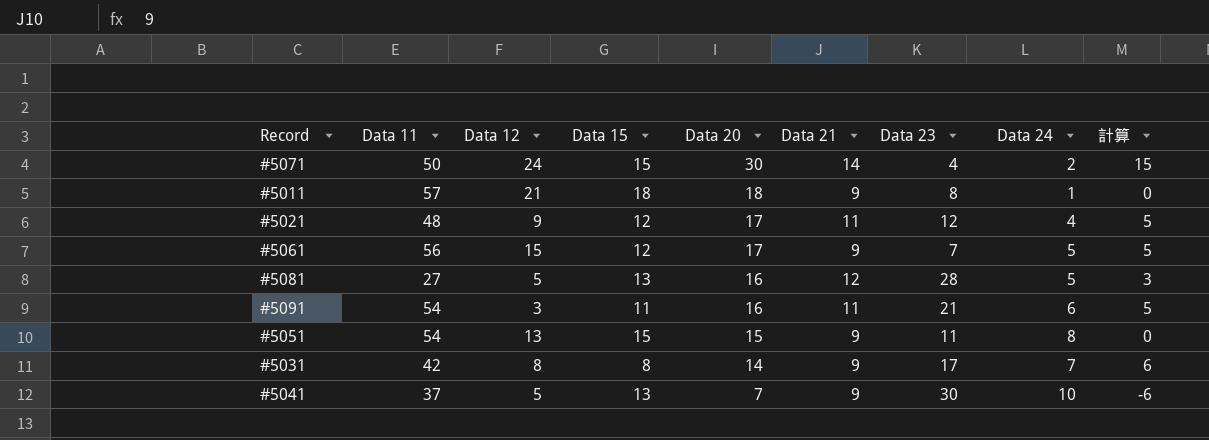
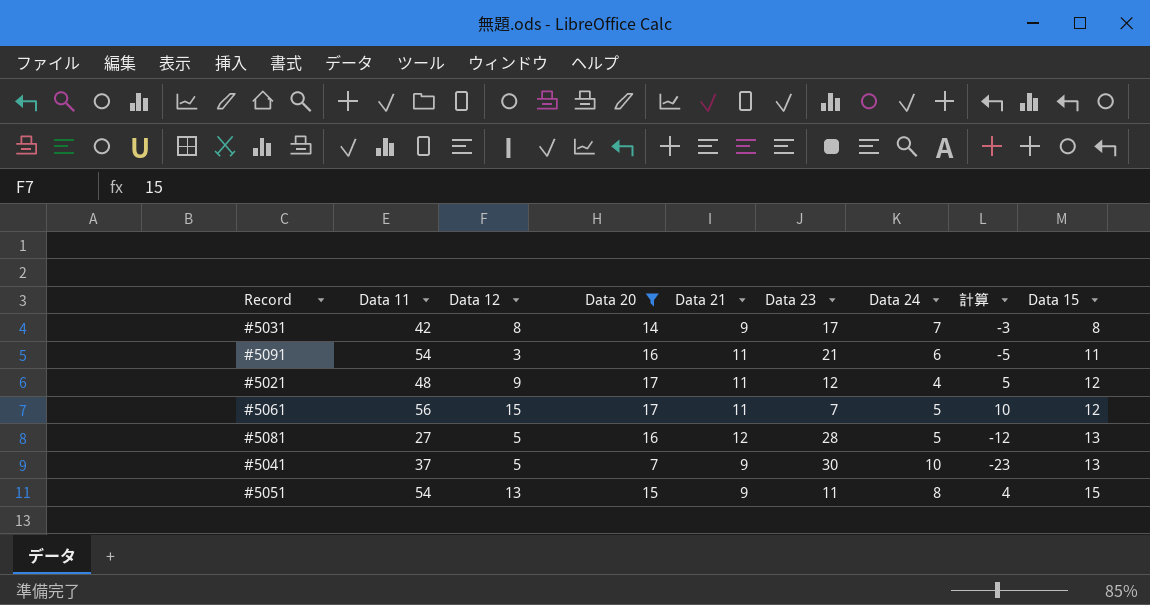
filter: none -> Data 20 <= 17
row order: Data 20 descending -> Data 15 ascending
column 計算 | formula: [Data 20] - [Data 15] -> [Data 20] - [Data 23]
column Data 15 | position: 4 -> 9
#5061 | Data 21: 9 -> 11

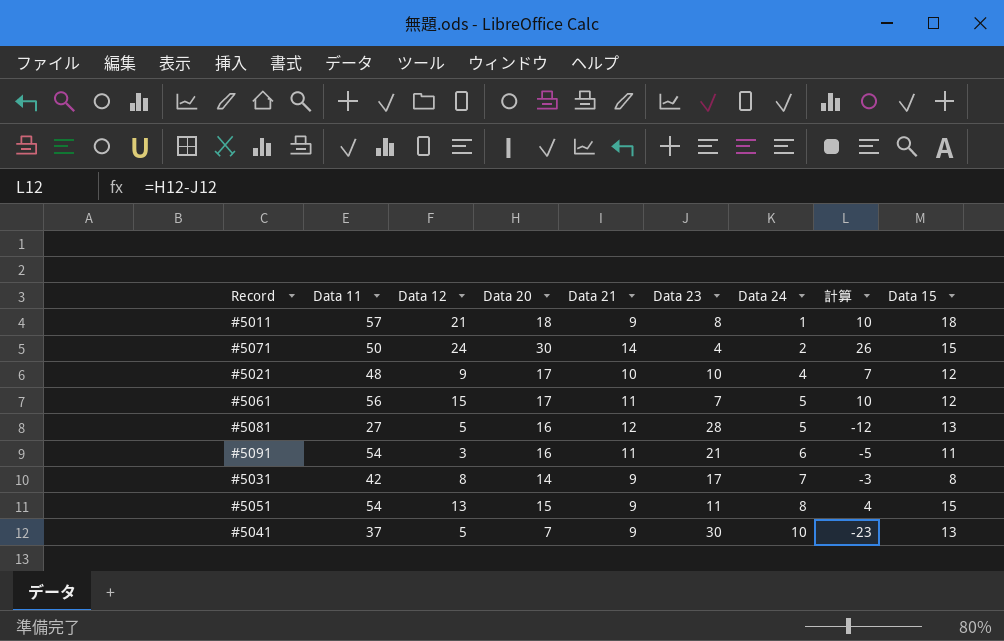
filter: Data 20 <= 17 -> none
row order: Data 15 ascending -> Data 24 ascending
#5021 | Data 21: 11 -> 10
#5021 | Data 23: 12 -> 10
#5021 | 計算: 5 -> 7

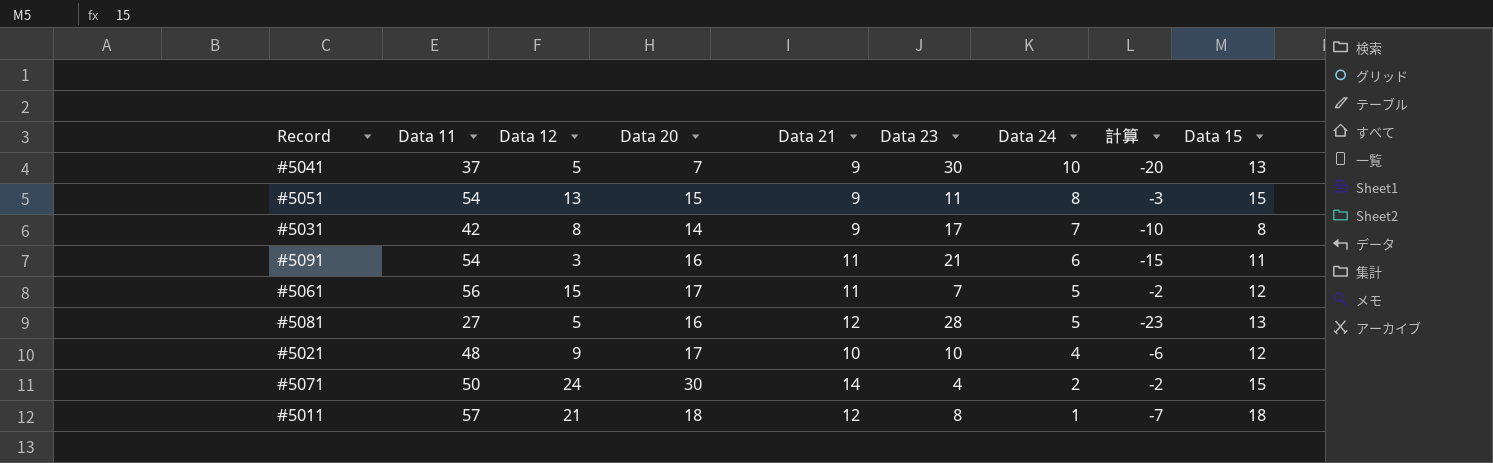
row order: Data 24 ascending -> Data 24 descending
column 計算 | formula: [Data 20] - [Data 23] -> [Data 24] - [Data 23]
#5011 | Data 21: 9 -> 12

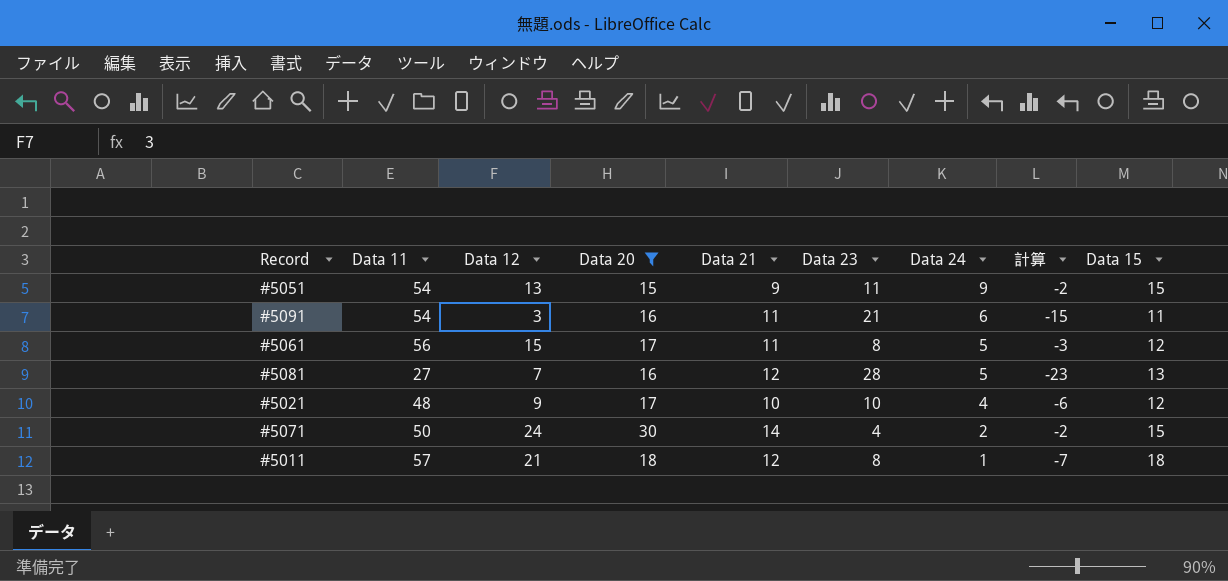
filter: none -> Data 20 >= 15
#5051 | Data 24: 8 -> 9
#5051 | 計算: -3 -> -2
#5061 | Data 23: 7 -> 8
#5061 | 計算: -2 -> -3
#5081 | Data 12: 5 -> 7

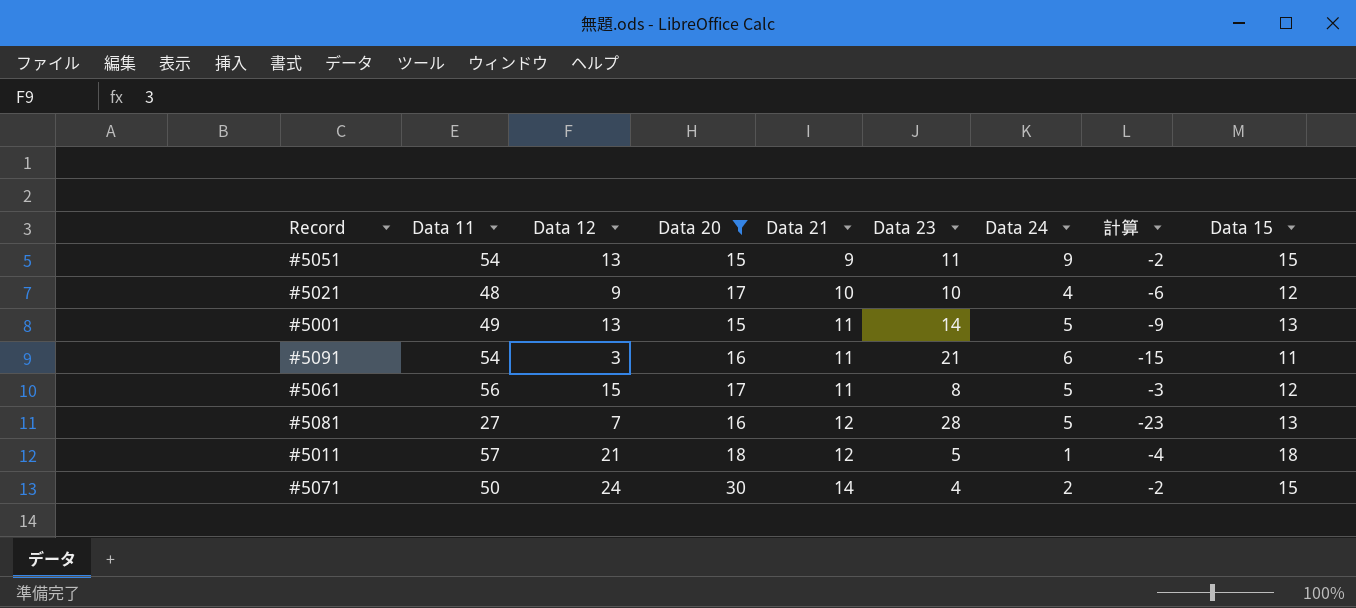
row order: Data 24 descending -> Data 21 ascending
row #5001: none -> 49 | 13 | 15 | 11 | 14 | 5 | -9 | 13
#5011 | Data 23: 8 -> 5
#5011 | 計算: -7 -> -4

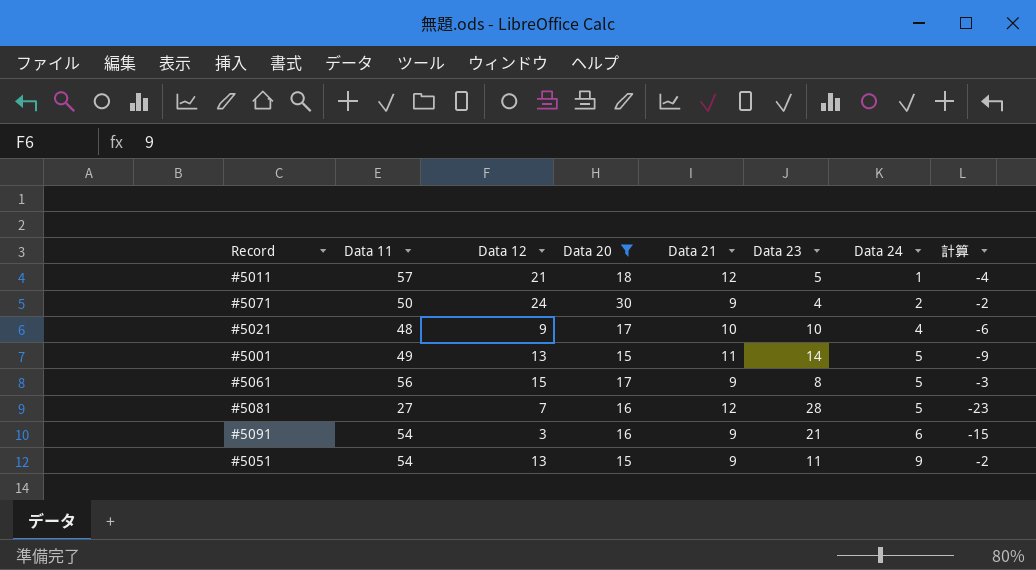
row order: Data 21 ascending -> Data 24 ascending
column Data 15 | position: 9 -> none
#5071 | Data 21: 14 -> 9
#5061 | Data 21: 11 -> 9
#5091 | Data 21: 11 -> 9

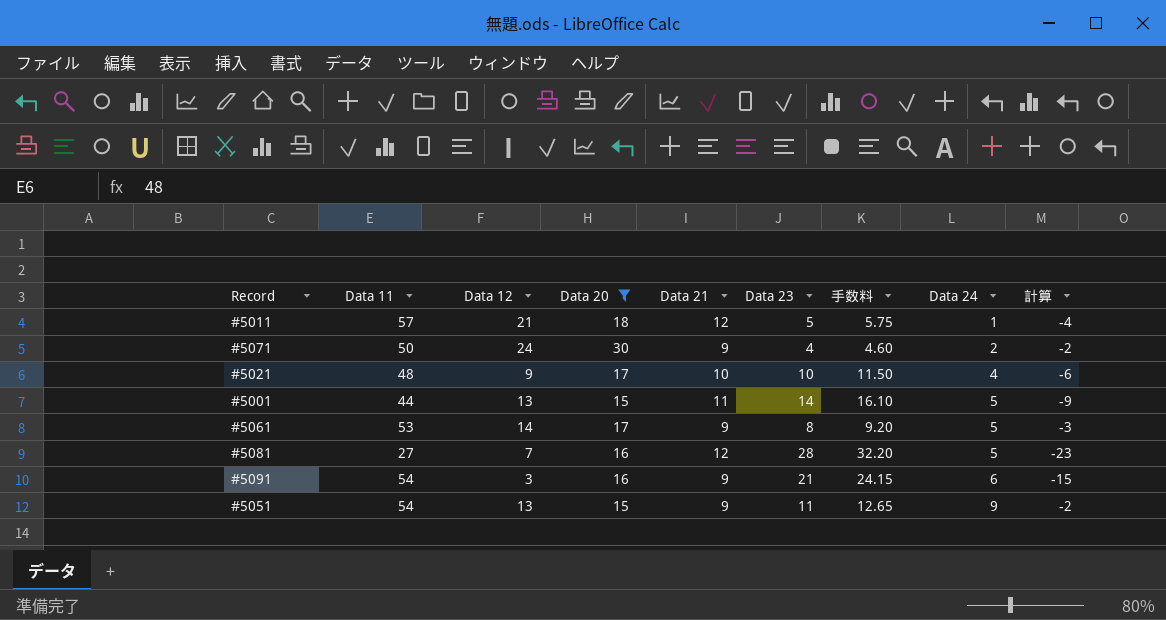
column 手数料 | formula: none -> [Data 23] * 1.15
#5001 | Data 11: 49 -> 44
#5061 | Data 11: 56 -> 53
#5061 | Data 12: 15 -> 14

